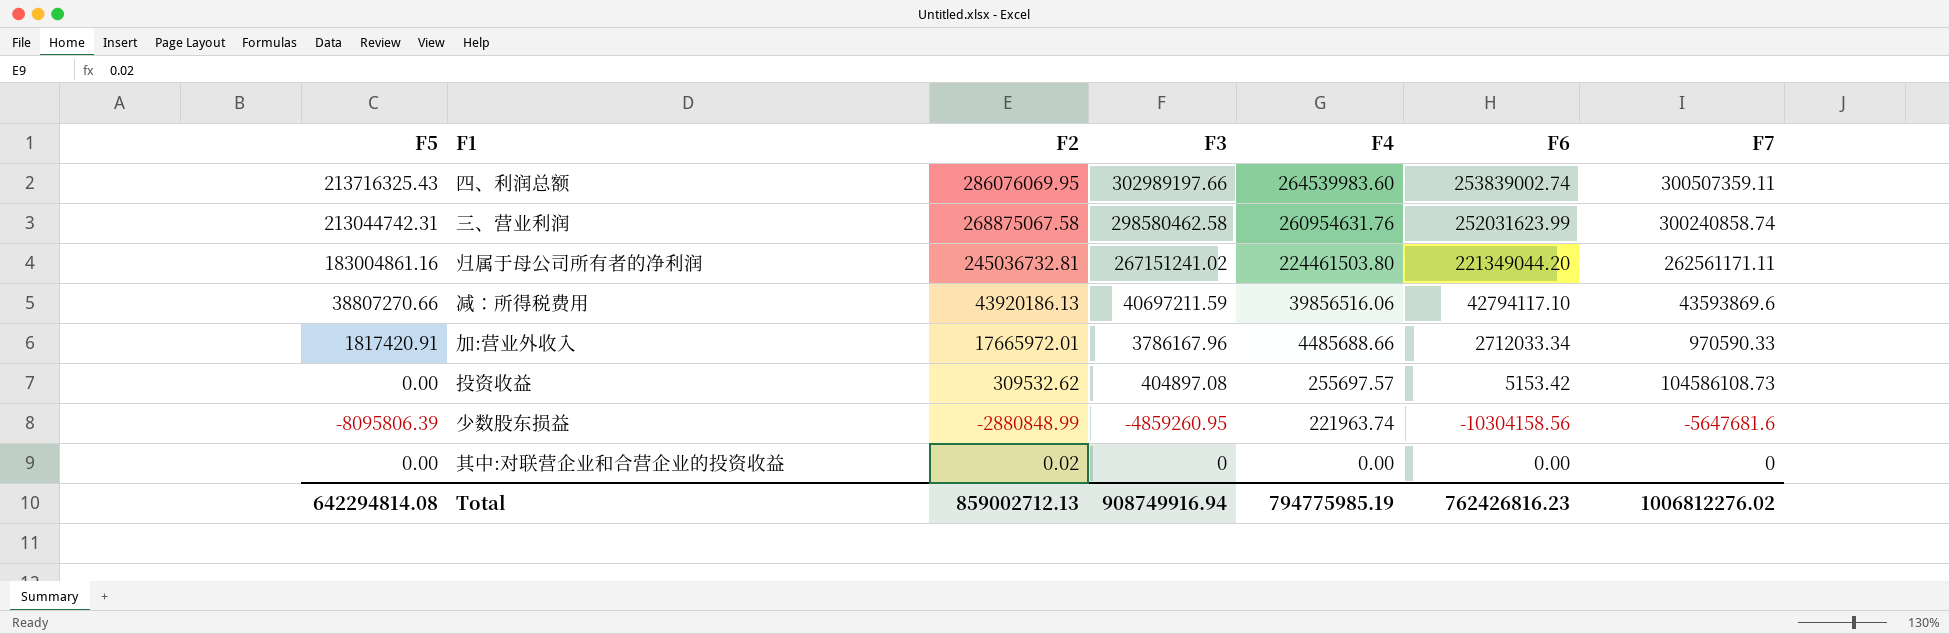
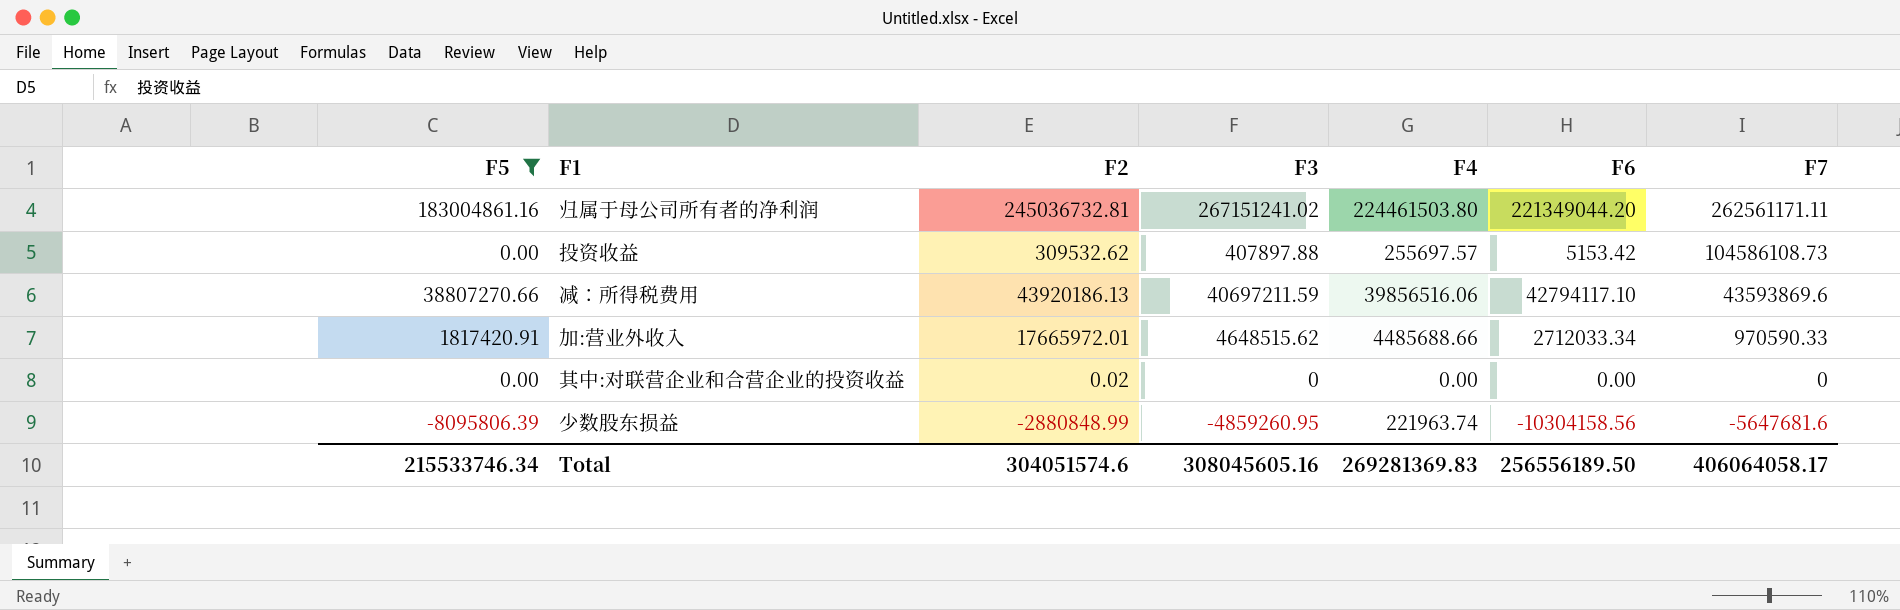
filter: none -> F5 <= 183004861.16
row order: F4 descending -> F7 descending
投资收益 | F3: 404897.08 -> 407897.88
加:营业外收入 | F3: 3786167.96 -> 4648515.62
Total | F5: 642294814.08 -> 215533746.34
Total | F2: 859002712.13 -> 304051574.6
Total | F3: 908749916.94 -> 308045605.16
Total | F4: 794775985.19 -> 269281369.83
Total | F6: 762426816.23 -> 256556189.50
Total | F7: 1006812276.02 -> 406064058.17

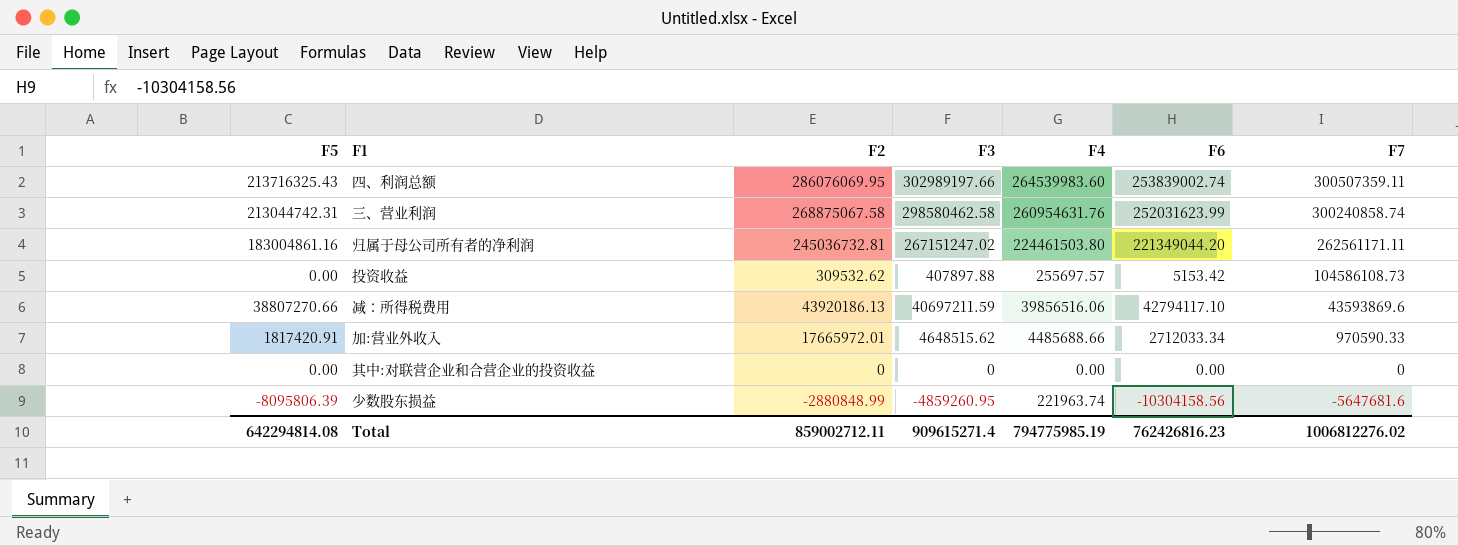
filter: F5 <= 183004861.16 -> none
归属于母公司所有者的净利润 | F3: 267151241.02 -> 267151247.02
其中:对联营企业和合营企业的投资收益 | F2: 0.02 -> 0
Total | F5: 215533746.34 -> 642294814.08
Total | F2: 304051574.6 -> 859002712.11
Total | F3: 308045605.16 -> 909615271.4
Total | F4: 269281369.83 -> 794775985.19
Total | F6: 256556189.50 -> 762426816.23
Total | F7: 406064058.17 -> 1006812276.02

